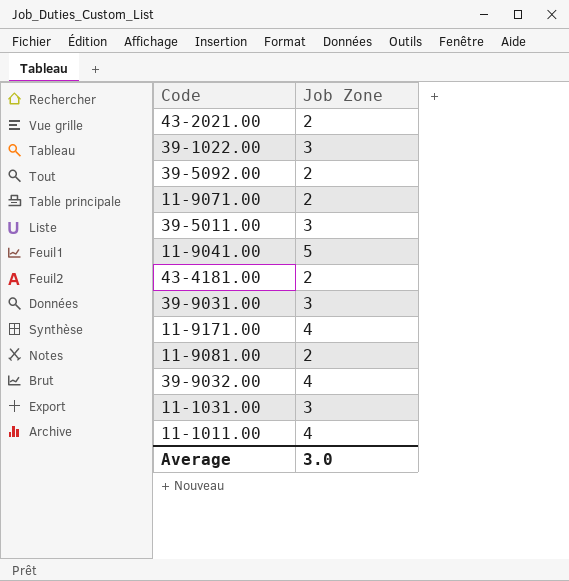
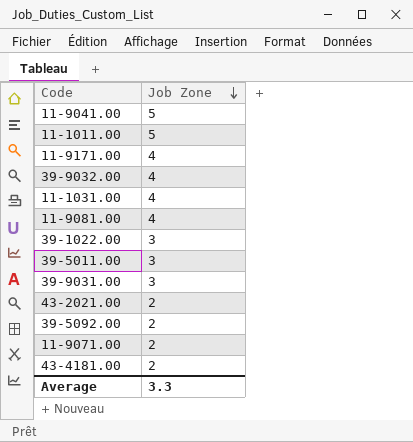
row order: none -> Job Zone descending
11-1011.00 | Job Zone: 4 -> 5
11-1031.00 | Job Zone: 3 -> 4
11-9081.00 | Job Zone: 2 -> 4
Average | Job Zone: 3.0 -> 3.3

